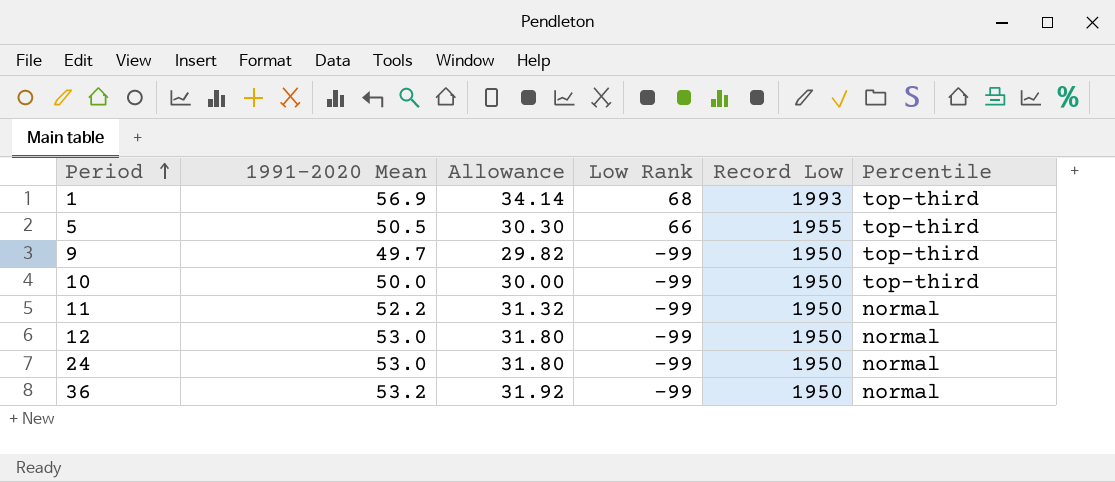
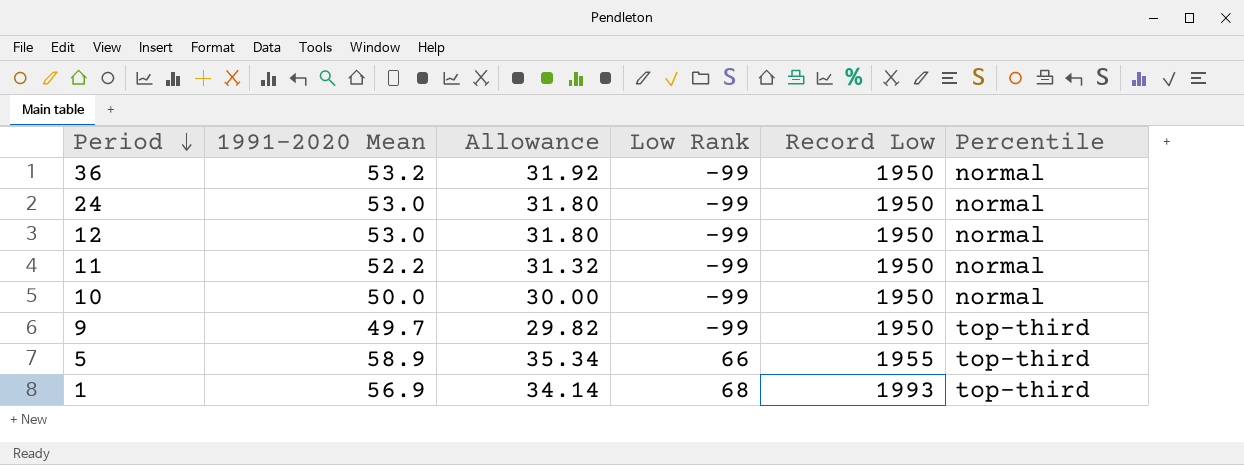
row order: Period ascending -> Period descending
10 | Percentile: top-third -> normal
5 | 1991-2020 Mean: 50.5 -> 58.9
5 | Allowance: 30.30 -> 35.34

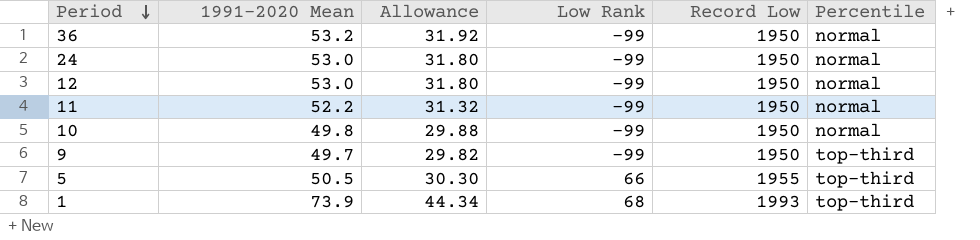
10 | 1991-2020 Mean: 50.0 -> 49.8
10 | Allowance: 30.00 -> 29.88
5 | 1991-2020 Mean: 58.9 -> 50.5
5 | Allowance: 35.34 -> 30.30
1 | 1991-2020 Mean: 56.9 -> 73.9
1 | Allowance: 34.14 -> 44.34

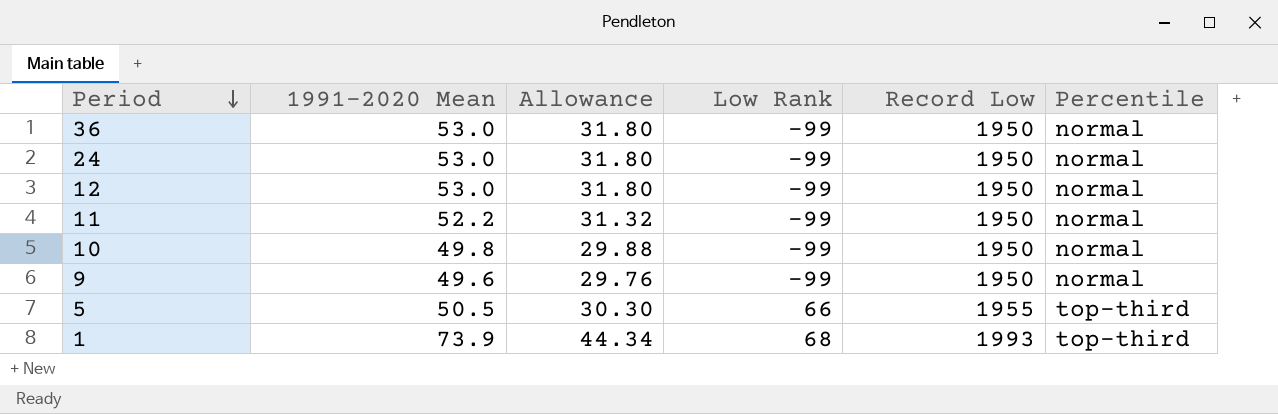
36 | 1991-2020 Mean: 53.2 -> 53.0
36 | Allowance: 31.92 -> 31.80
9 | 1991-2020 Mean: 49.7 -> 49.6
9 | Allowance: 29.82 -> 29.76
9 | Percentile: top-third -> normal

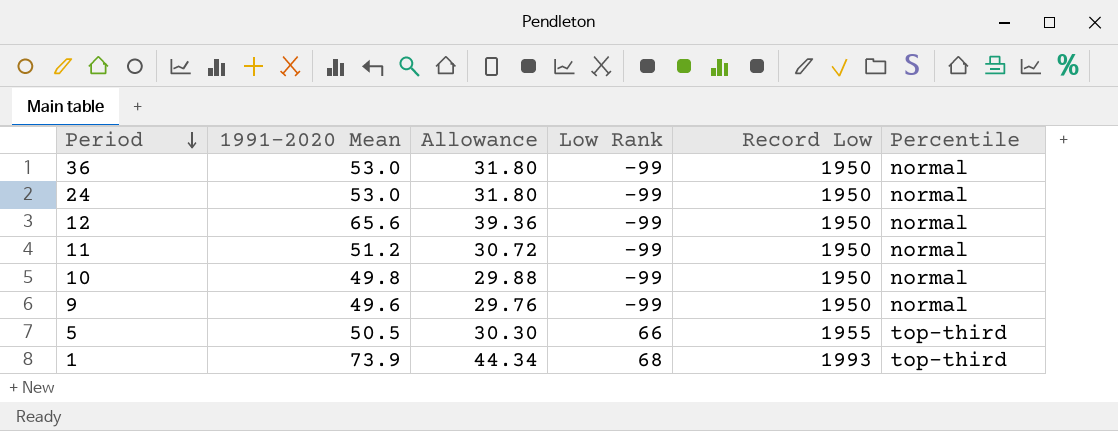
12 | 1991-2020 Mean: 53.0 -> 65.6
12 | Allowance: 31.80 -> 39.36
11 | 1991-2020 Mean: 52.2 -> 51.2
11 | Allowance: 31.32 -> 30.72

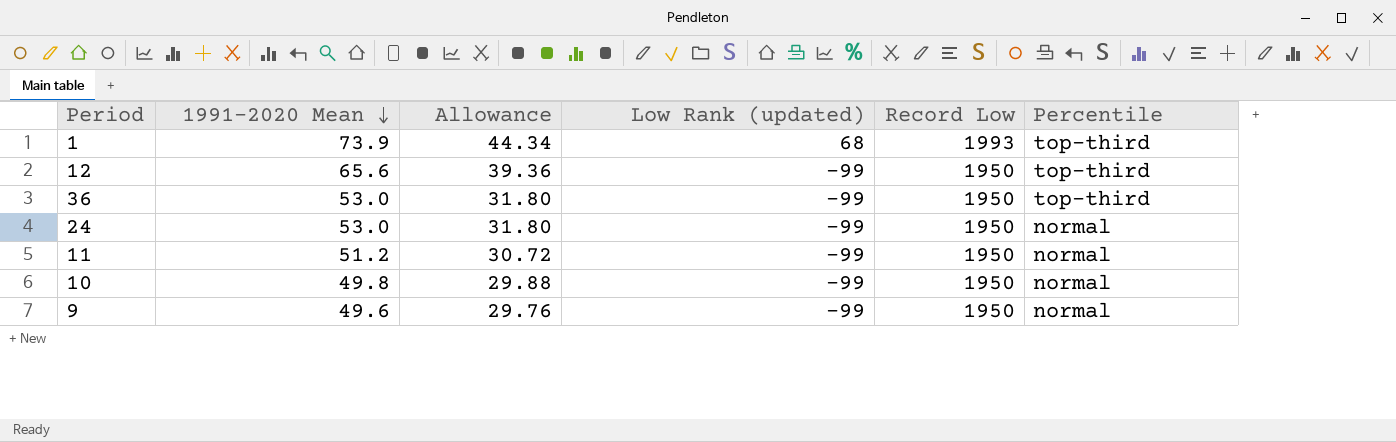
row order: Period descending -> 1991-2020 Mean descending
column name: Low Rank -> Low Rank (updated)
row 5: 50.5 | 30.30 | 66 | 1955 | top-third -> none
12 | Percentile: normal -> top-third
36 | Percentile: normal -> top-third

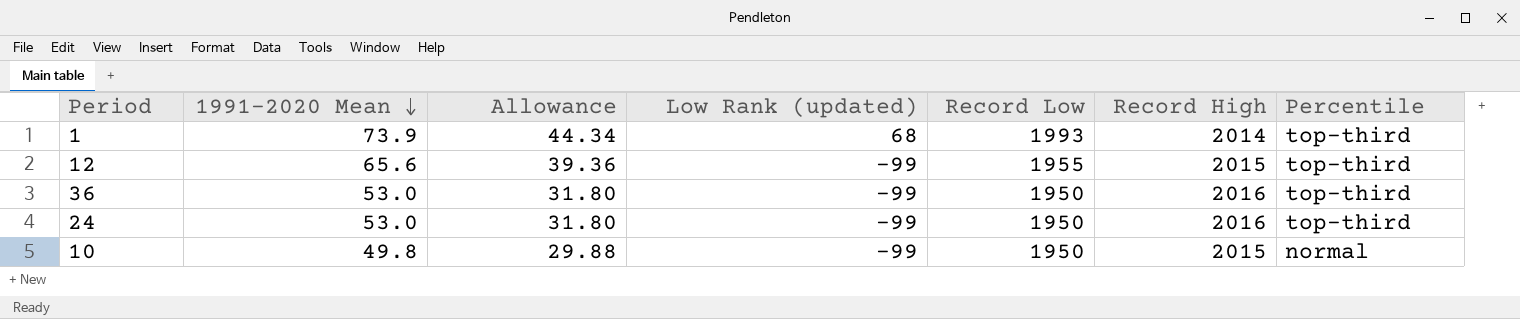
column Record High | position: none -> 6
row 11: 51.2 | 30.72 | -99 | 1950 | normal -> none
row 9: 49.6 | 29.76 | -99 | 1950 | normal -> none
12 | Record Low: 1950 -> 1955
24 | Percentile: normal -> top-third

